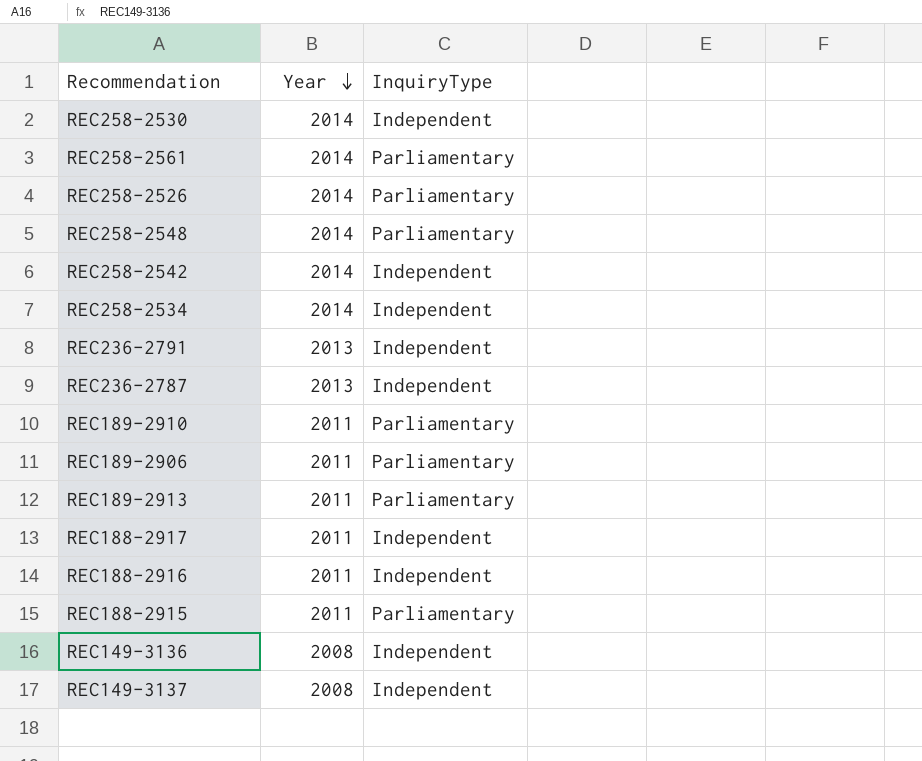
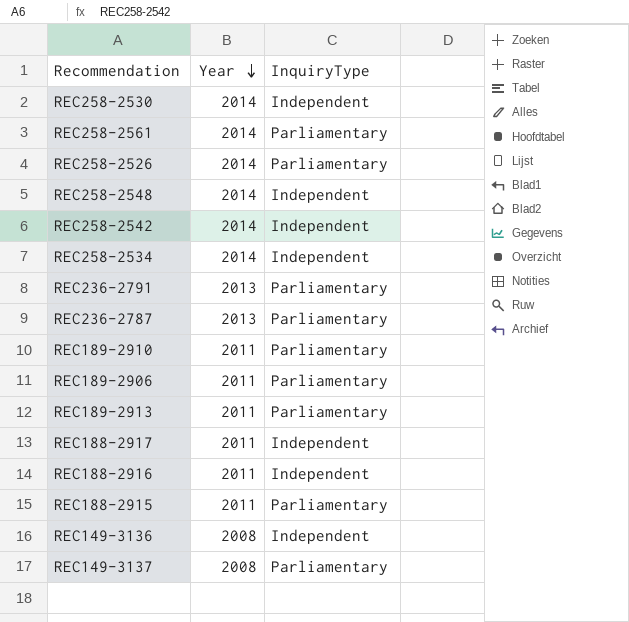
REC258-2548 | InquiryType: Parliamentary -> Independent
REC236-2791 | InquiryType: Independent -> Parliamentary
REC236-2787 | InquiryType: Independent -> Parliamentary
REC149-3137 | InquiryType: Independent -> Parliamentary

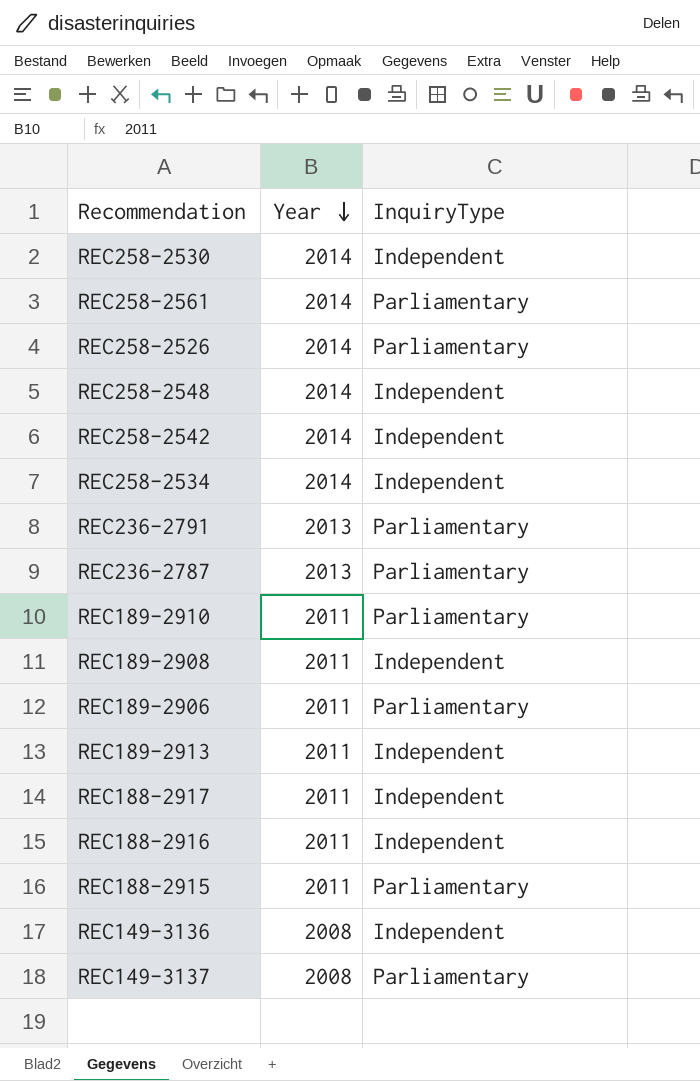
row REC189-2908: none -> 2011 | Independent
REC189-2913 | InquiryType: Parliamentary -> Independent

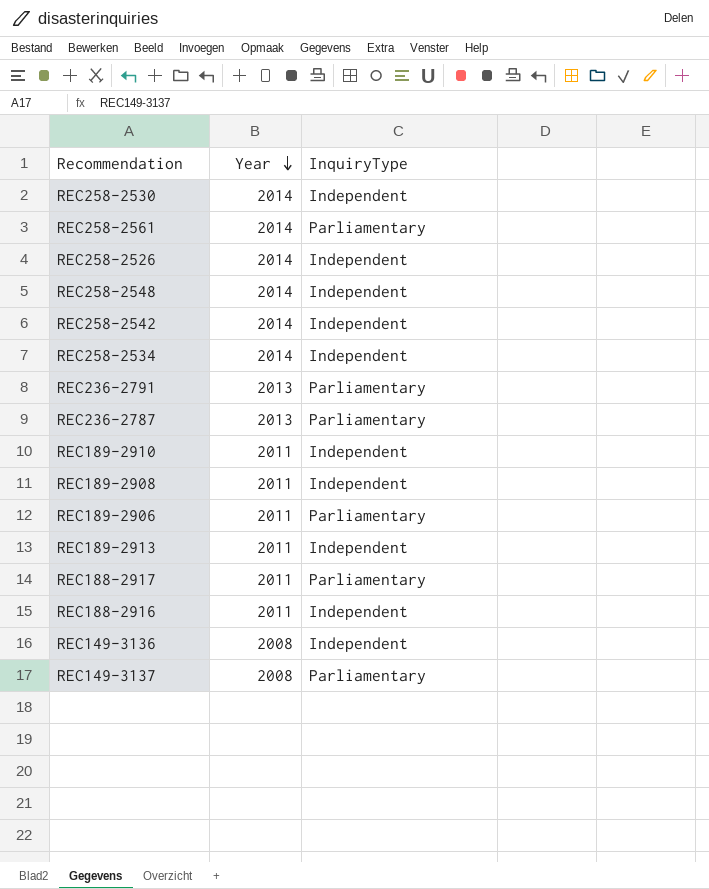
row REC188-2915: 2011 | Parliamentary -> none
REC258-2526 | InquiryType: Parliamentary -> Independent
REC189-2910 | InquiryType: Parliamentary -> Independent
REC188-2917 | InquiryType: Independent -> Parliamentary

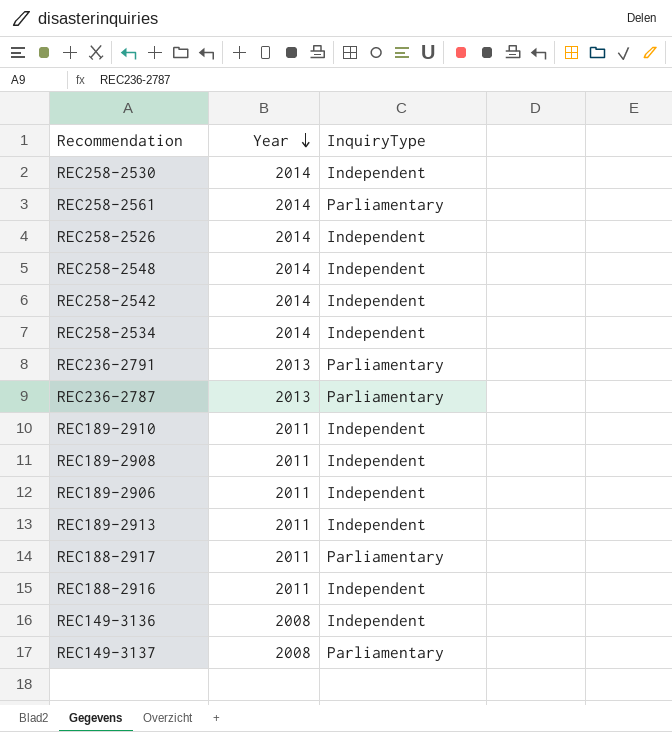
REC189-2906 | InquiryType: Parliamentary -> Independent

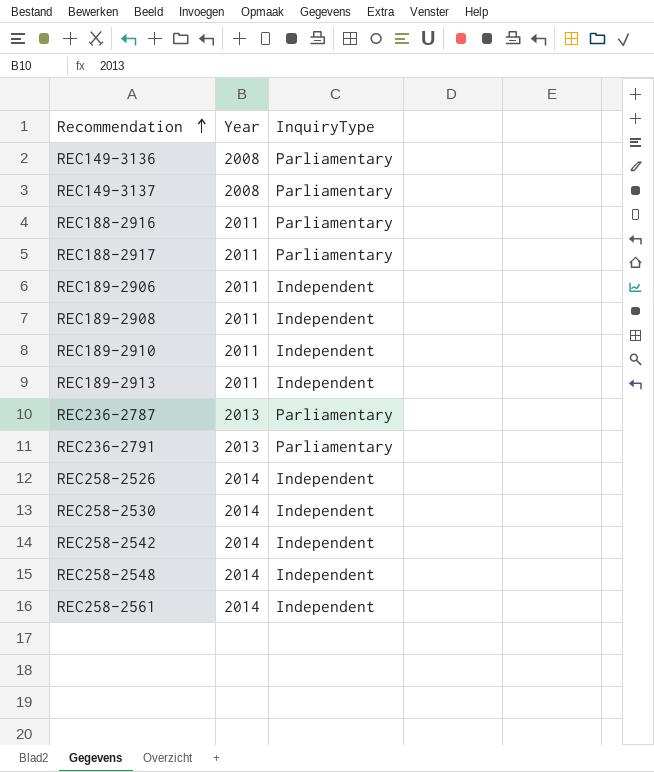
row order: Year descending -> Recommendation ascending
row REC258-2534: 2014 | Independent -> none
REC149-3136 | InquiryType: Independent -> Parliamentary
REC188-2916 | InquiryType: Independent -> Parliamentary
REC258-2561 | InquiryType: Parliamentary -> Independent

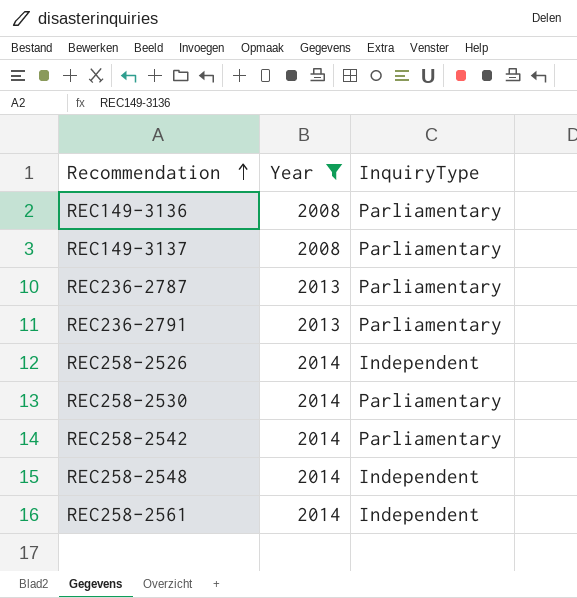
filter: none -> Year != 2011
REC258-2530 | InquiryType: Independent -> Parliamentary
REC258-2542 | InquiryType: Independent -> Parliamentary

